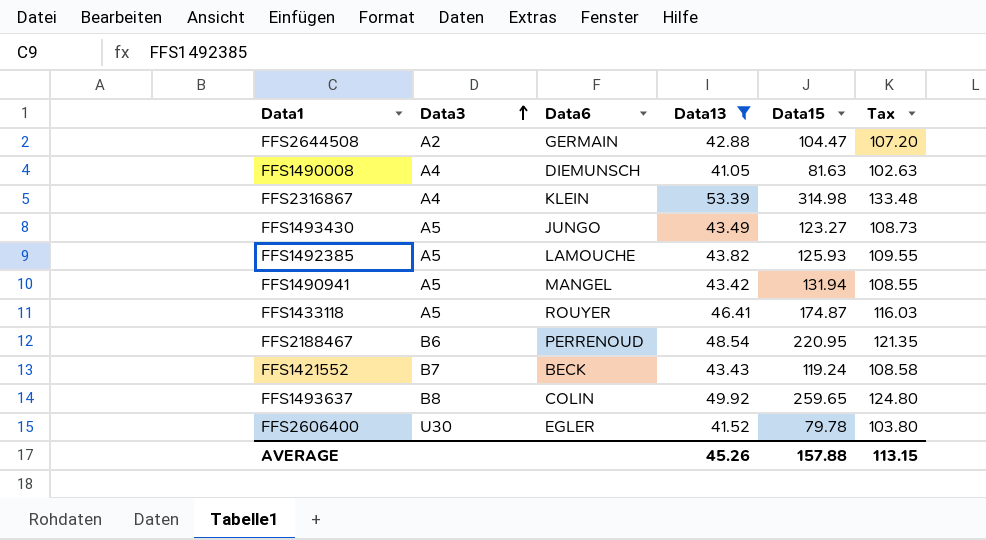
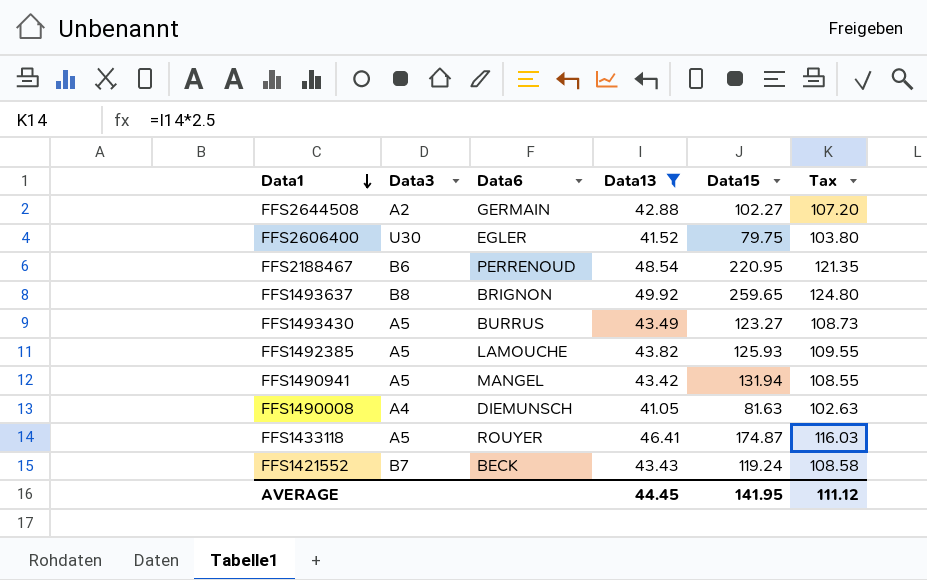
row order: Data3 ascending -> Data1 descending
row FFS2316867: A4 | KLEIN | 53.39 | 314.98 | 133.48 -> none
FFS2644508 | Data15: 104.47 -> 102.27
FFS2606400 | Data15: 79.78 -> 79.75
FFS1493637 | Data6: COLIN -> BRIGNON
FFS1493430 | Data6: JUNGO -> BURRUS
AVERAGE | Data13: 45.26 -> 44.45
AVERAGE | Data15: 157.88 -> 141.95
AVERAGE | Tax: 113.15 -> 111.12

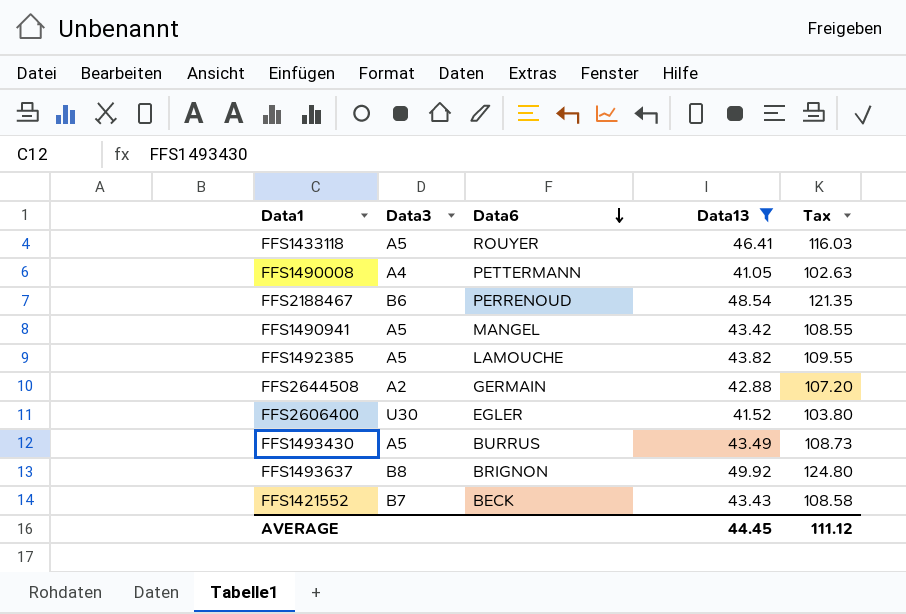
row order: Data1 descending -> Data6 descending
column Data15 | position: 5 -> none
FFS1490008 | Data6: DIEMUNSCH -> PETTERMANN

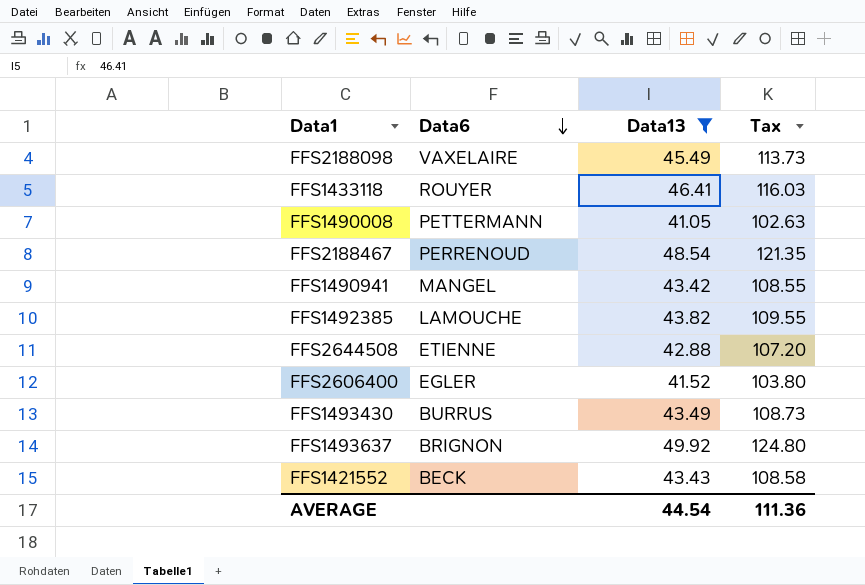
column Data3 | position: 2 -> none
row FFS2188098: none -> VAXELAIRE | 45.49 | 113.73
FFS2644508 | Data6: GERMAIN -> ETIENNE
AVERAGE | Data13: 44.45 -> 44.54
AVERAGE | Tax: 111.12 -> 111.36

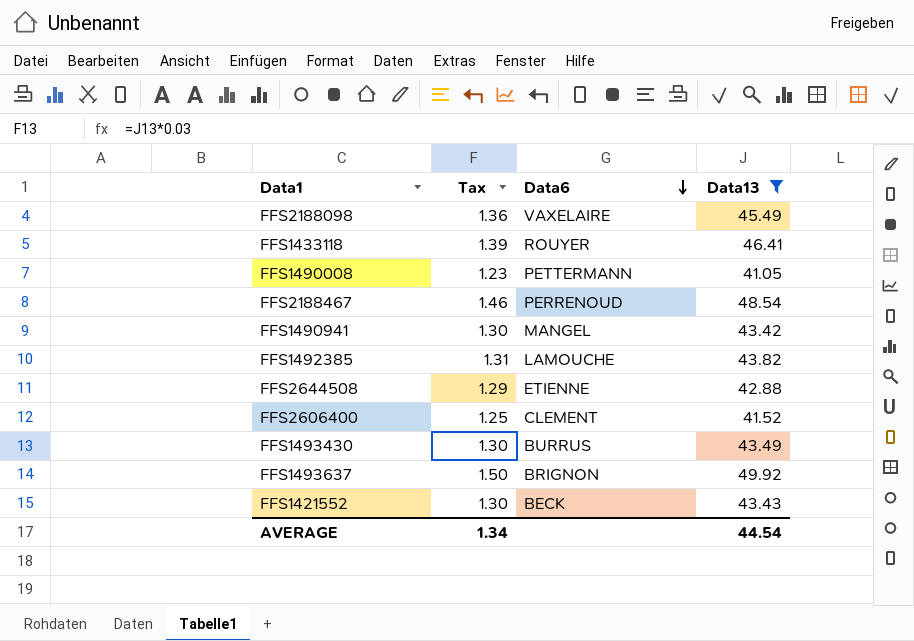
column Tax | formula: [Data13] * 2.5 -> [Data13] * 0.03
column Tax | position: 4 -> 2
FFS2606400 | Data6: EGLER -> CLEMENT
AVERAGE | Tax: 111.36 -> 1.34

